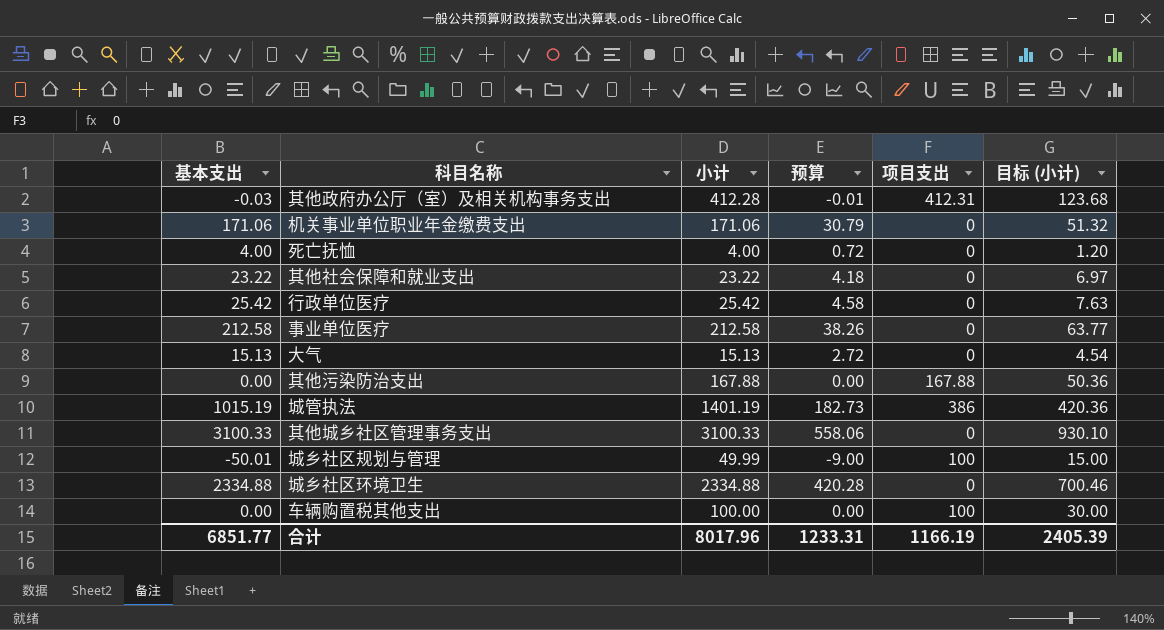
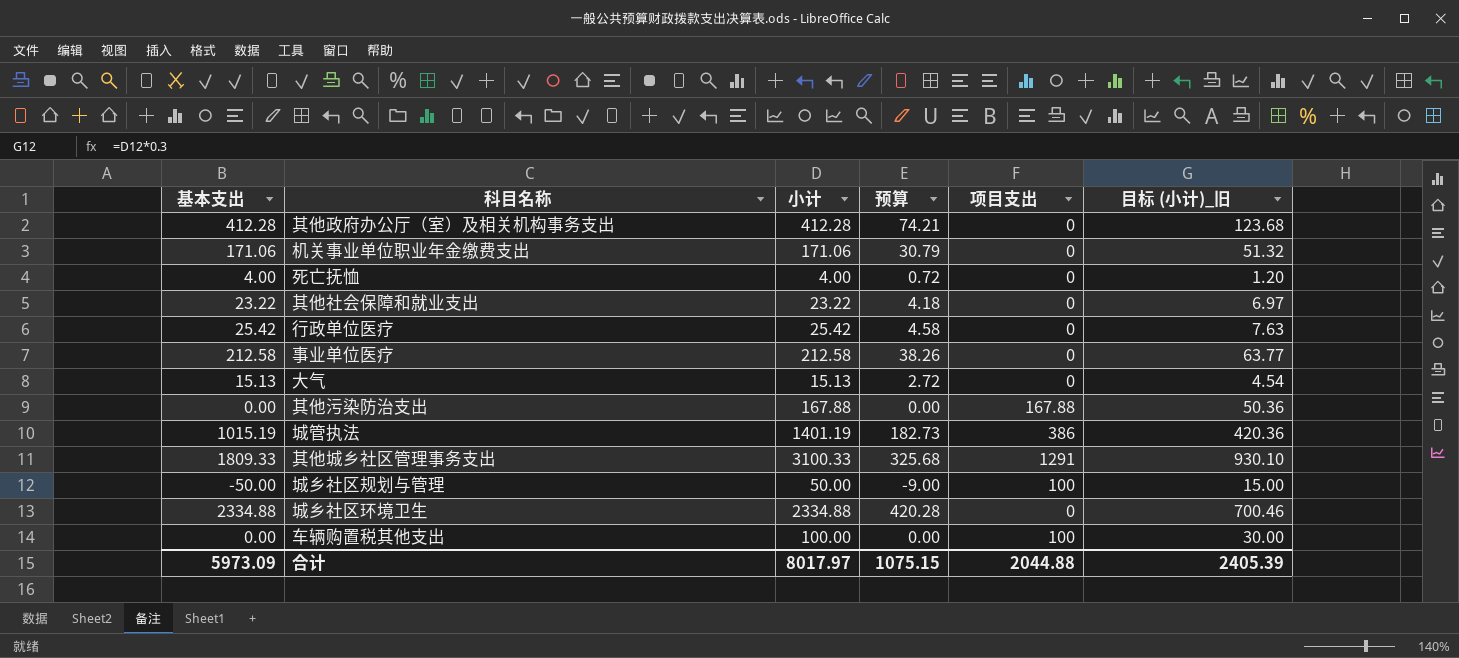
column name: 目标 (小计) -> 目标 (小计)_旧
其他政府办公厅（室）及相关机构事务支出 | 基本支出: -0.03 -> 412.28
其他政府办公厅（室）及相关机构事务支出 | 预算: -0.01 -> 74.21
其他政府办公厅（室）及相关机构事务支出 | 项目支出: 412.31 -> 0
其他城乡社区管理事务支出 | 基本支出: 3100.33 -> 1809.33
其他城乡社区管理事务支出 | 预算: 558.06 -> 325.68
其他城乡社区管理事务支出 | 项目支出: 0 -> 1291
城乡社区规划与管理 | 基本支出: -50.01 -> -50.00
城乡社区规划与管理 | 小计: 49.99 -> 50.00
合计 | 基本支出: 6851.77 -> 5973.09
合计 | 小计: 8017.96 -> 8017.97
合计 | 预算: 1233.31 -> 1075.15
合计 | 项目支出: 1166.19 -> 2044.88

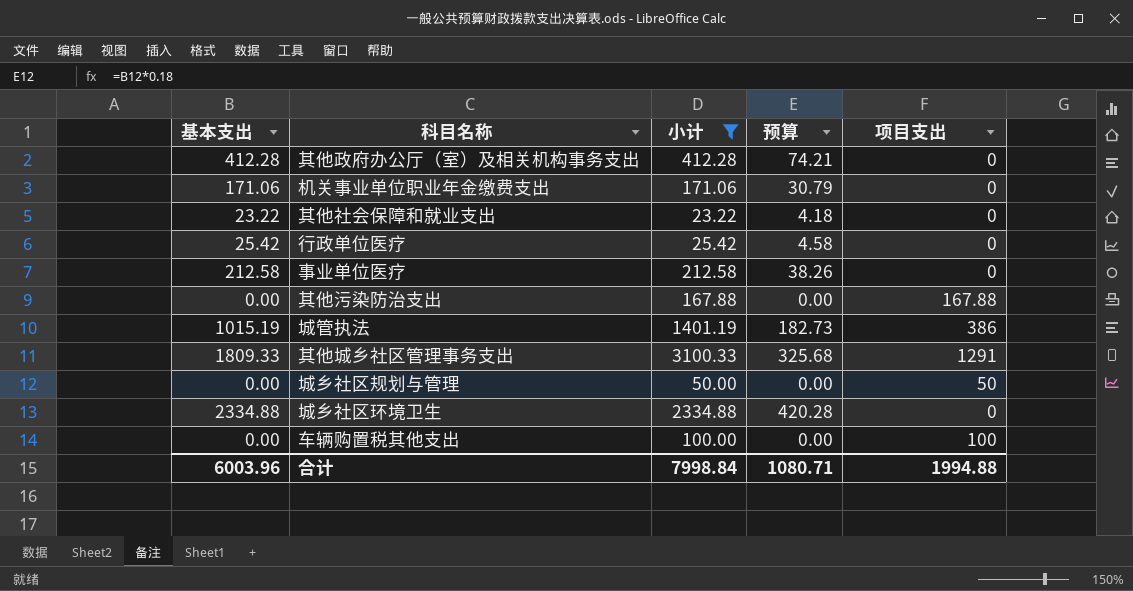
filter: none -> 小计 >= 23.22
column 目标 (小计)_旧 | formula: [小计] * 0.3 -> none
城乡社区规划与管理 | 基本支出: -50.00 -> 0.00
城乡社区规划与管理 | 预算: -9.00 -> 0.00
城乡社区规划与管理 | 项目支出: 100 -> 50
合计 | 基本支出: 5973.09 -> 6003.96
合计 | 小计: 8017.97 -> 7998.84
合计 | 预算: 1075.15 -> 1080.71
合计 | 项目支出: 2044.88 -> 1994.88

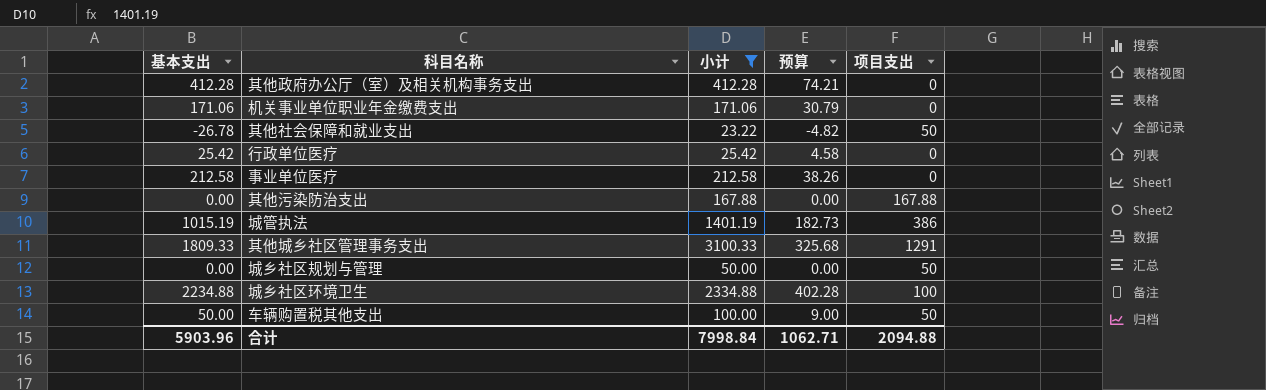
其他社会保障和就业支出 | 基本支出: 23.22 -> -26.78
其他社会保障和就业支出 | 预算: 4.18 -> -4.82
其他社会保障和就业支出 | 项目支出: 0 -> 50
城乡社区环境卫生 | 基本支出: 2334.88 -> 2234.88
城乡社区环境卫生 | 预算: 420.28 -> 402.28
城乡社区环境卫生 | 项目支出: 0 -> 100
车辆购置税其他支出 | 基本支出: 0.00 -> 50.00
车辆购置税其他支出 | 预算: 0.00 -> 9.00
车辆购置税其他支出 | 项目支出: 100 -> 50
合计 | 基本支出: 6003.96 -> 5903.96
合计 | 预算: 1080.71 -> 1062.71
合计 | 项目支出: 1994.88 -> 2094.88

